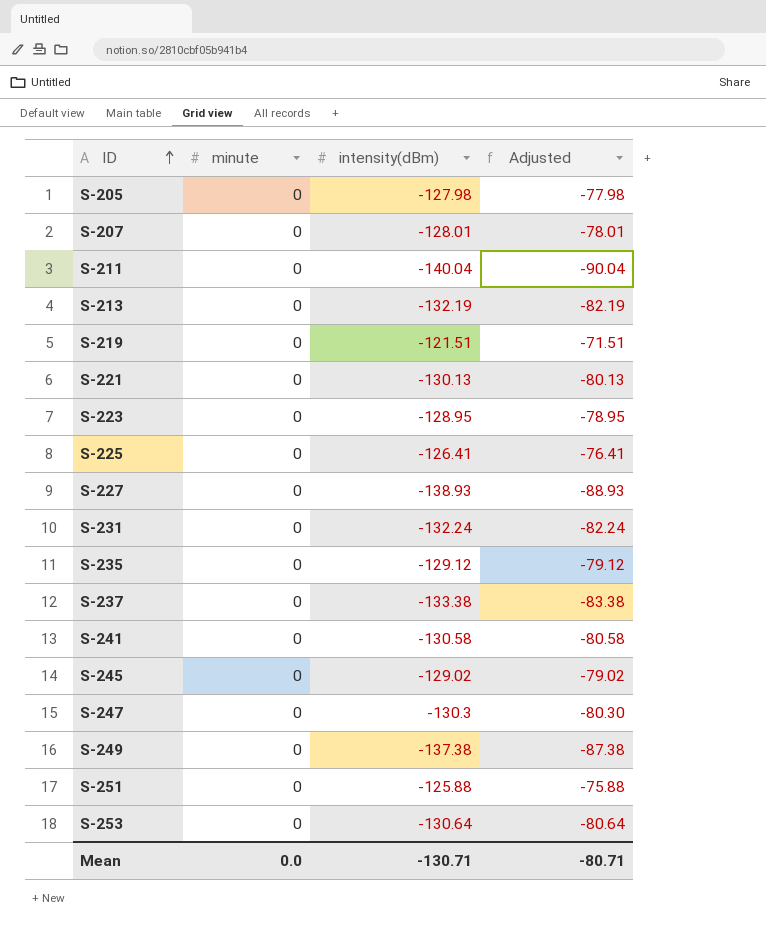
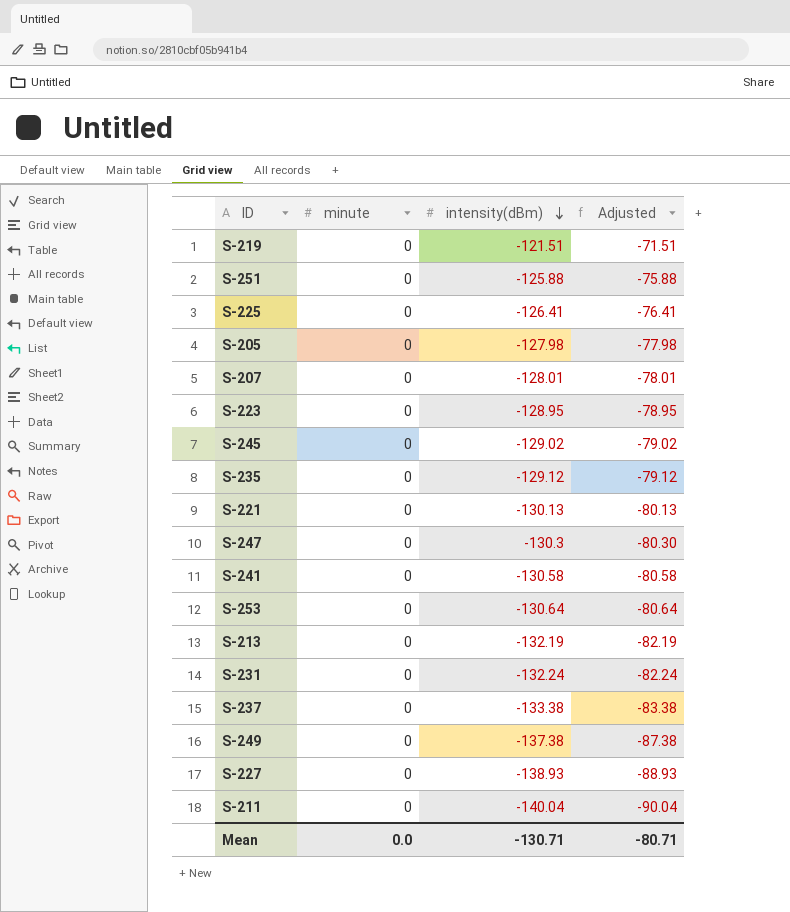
row order: ID ascending -> intensity(dBm) descending

